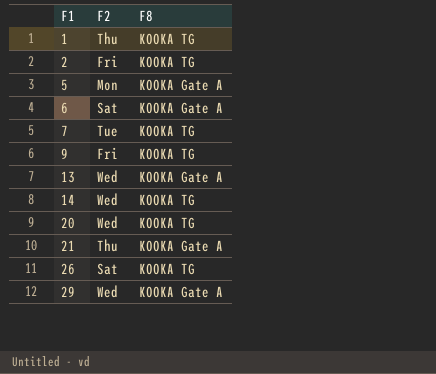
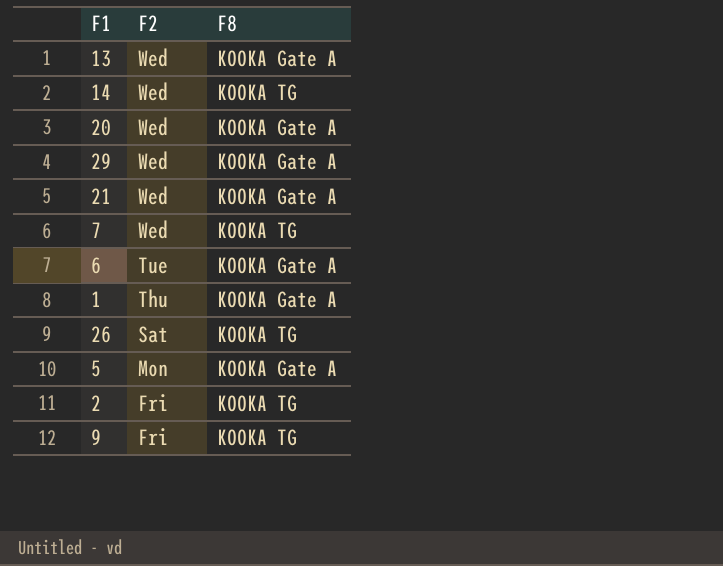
row order: F1 ascending -> F2 descending
20 | F8: KOOKA TG -> KOOKA Gate A
21 | F2: Thu -> Wed
7 | F2: Tue -> Wed
6 | F2: Sat -> Tue
1 | F8: KOOKA TG -> KOOKA Gate A

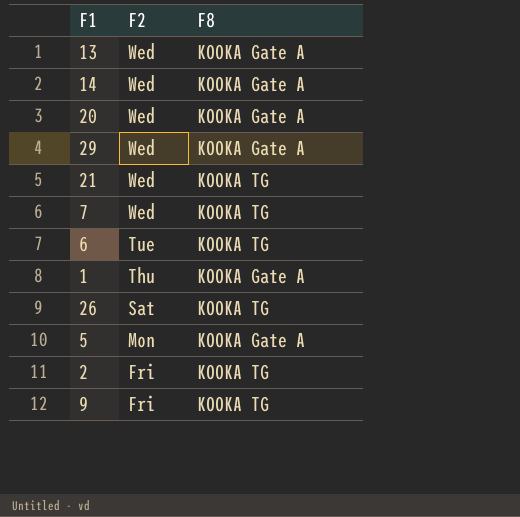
14 | F8: KOOKA TG -> KOOKA Gate A
21 | F8: KOOKA Gate A -> KOOKA TG
6 | F8: KOOKA Gate A -> KOOKA TG

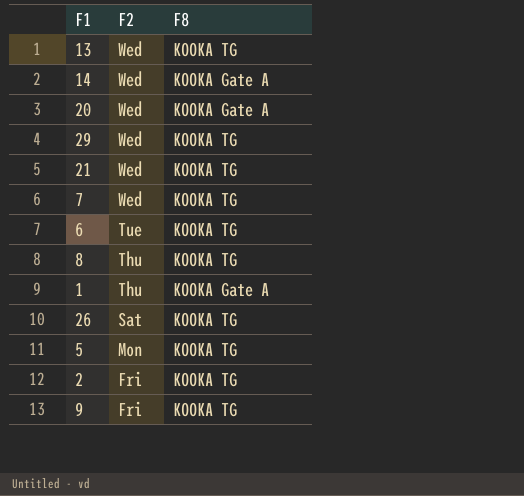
13 | F8: KOOKA Gate A -> KOOKA TG
29 | F8: KOOKA Gate A -> KOOKA TG
row 8: none -> Thu | KOOKA TG
5 | F8: KOOKA Gate A -> KOOKA TG

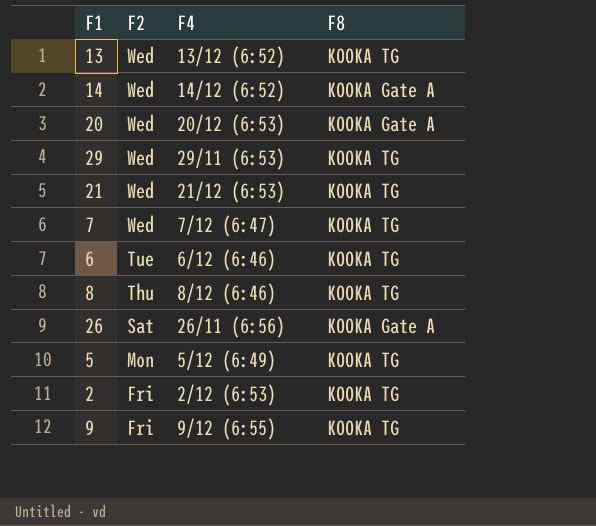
column F4 | position: none -> 3
row 1: Thu | KOOKA Gate A -> none
26 | F8: KOOKA TG -> KOOKA Gate A

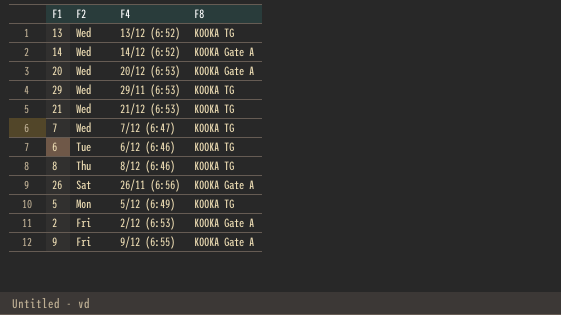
2 | F8: KOOKA TG -> KOOKA Gate A
9 | F8: KOOKA TG -> KOOKA Gate A

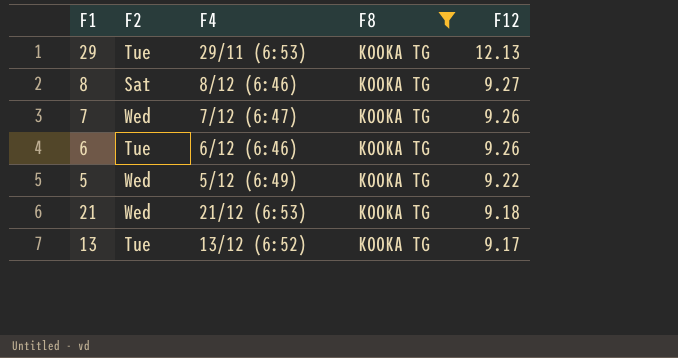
filter: none -> F8 = KOOKA TG
row order: F2 descending -> F12 descending
column F12 | position: none -> 5
29 | F2: Wed -> Tue
8 | F2: Thu -> Sat
5 | F2: Mon -> Wed
13 | F2: Wed -> Tue

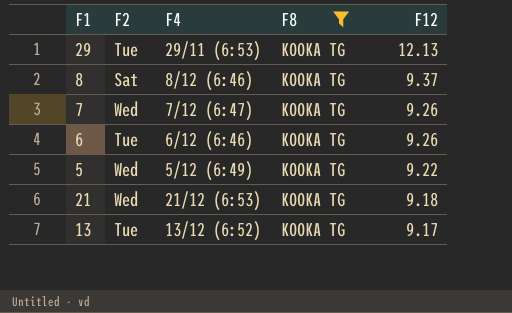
8 | F12: 9.27 -> 9.37

